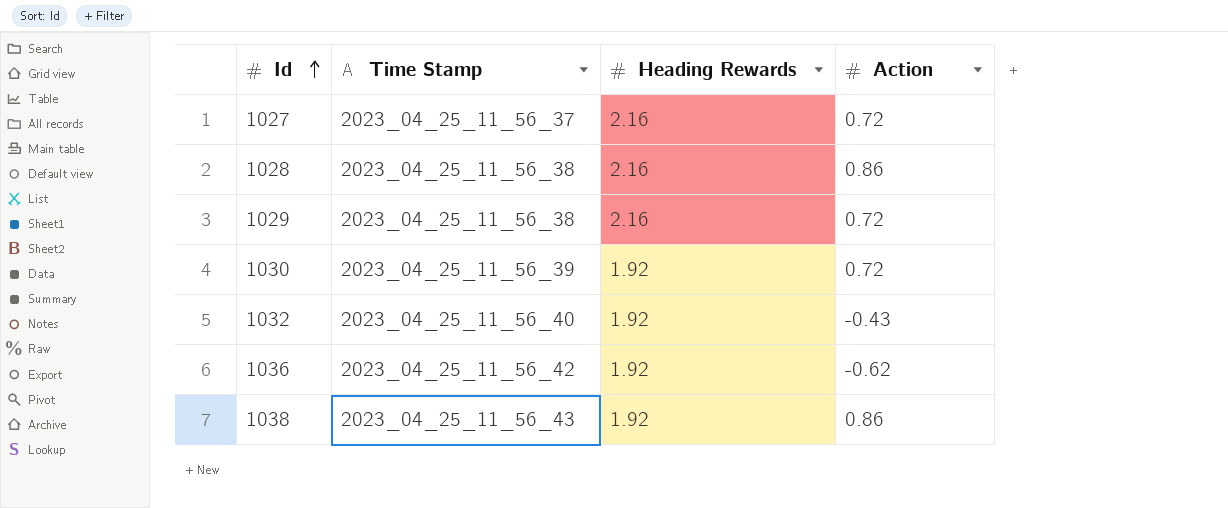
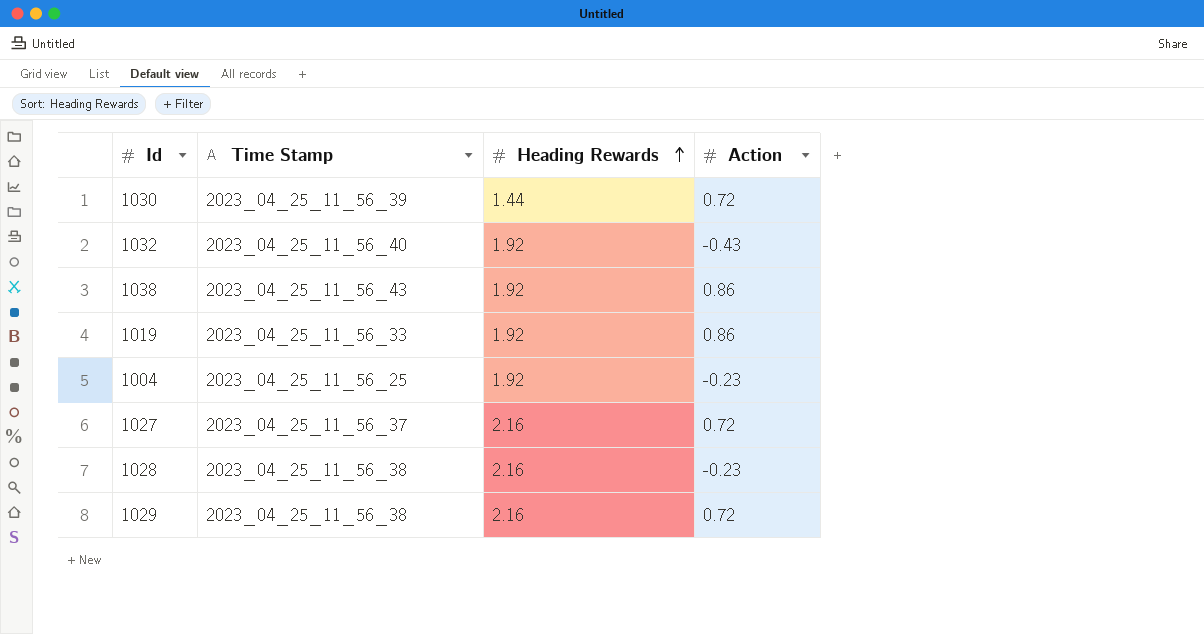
row order: Id ascending -> Heading Rewards ascending
row 1036: 2023_04_25_11_56_42 | 1.92 | -0.62 -> none
1030 | Heading Rewards: 1.92 -> 1.44
row 1019: none -> 2023_04_25_11_56_33 | 1.92 | 0.86
row 1004: none -> 2023_04_25_11_56_25 | 1.92 | -0.23
1028 | Action: 0.86 -> -0.23

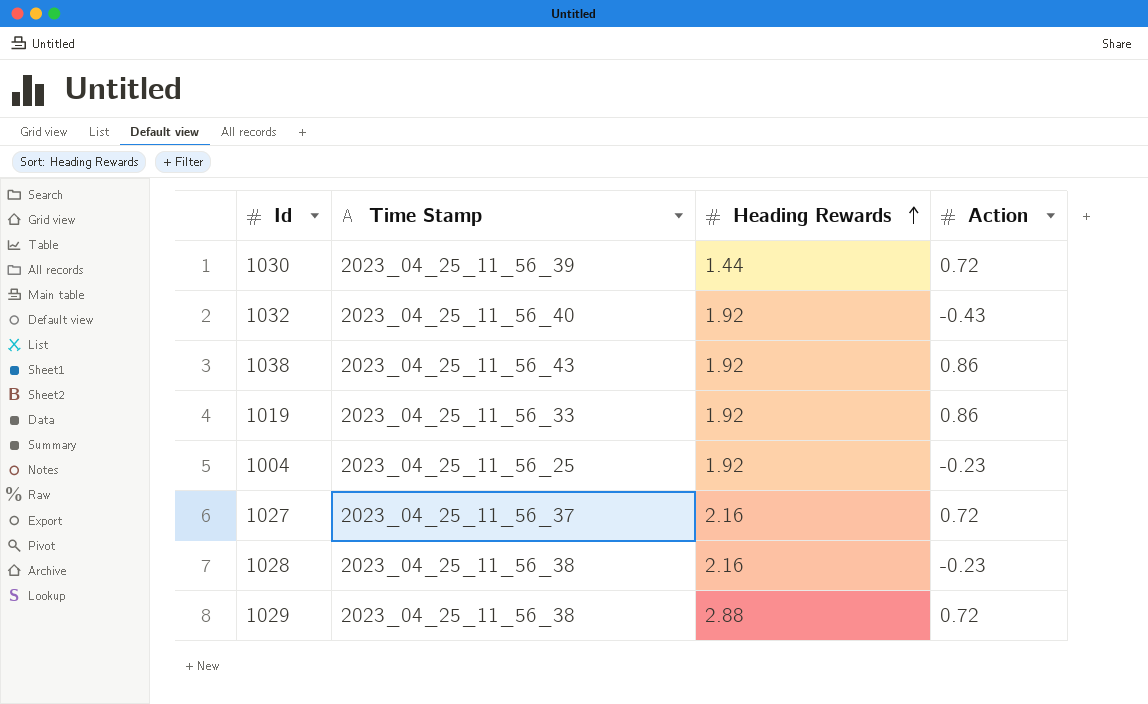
1029 | Heading Rewards: 2.16 -> 2.88

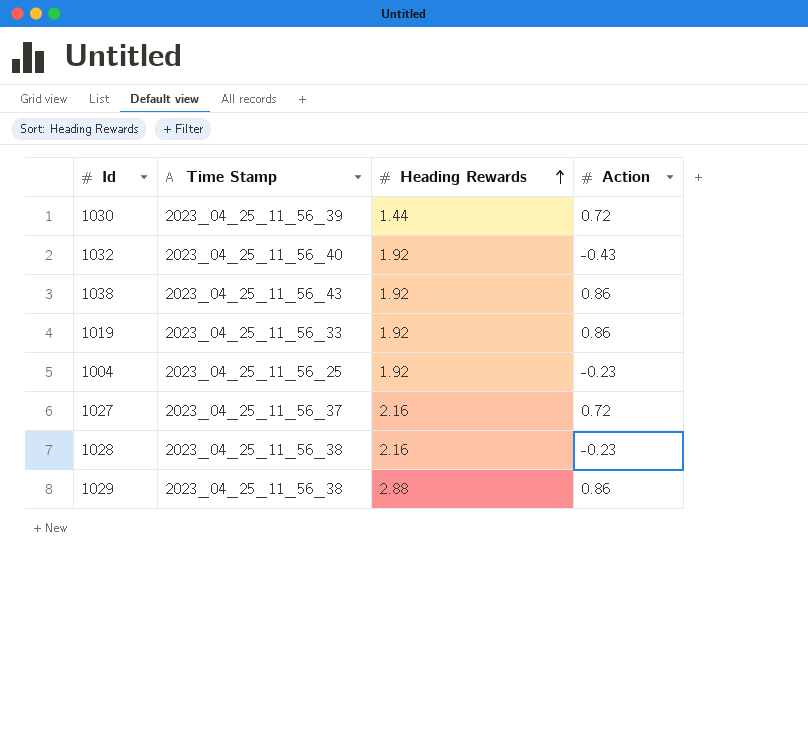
1029 | Action: 0.72 -> 0.86

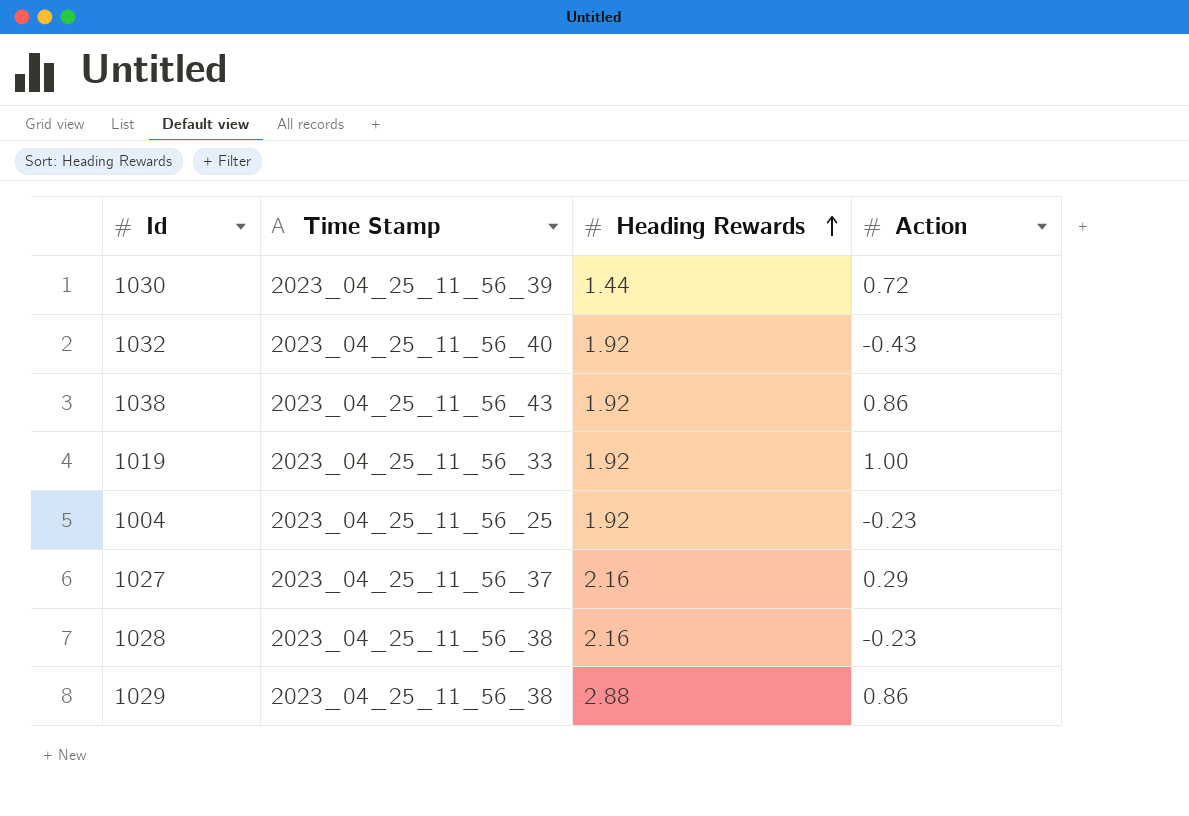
1019 | Action: 0.86 -> 1.00
1027 | Action: 0.72 -> 0.29

